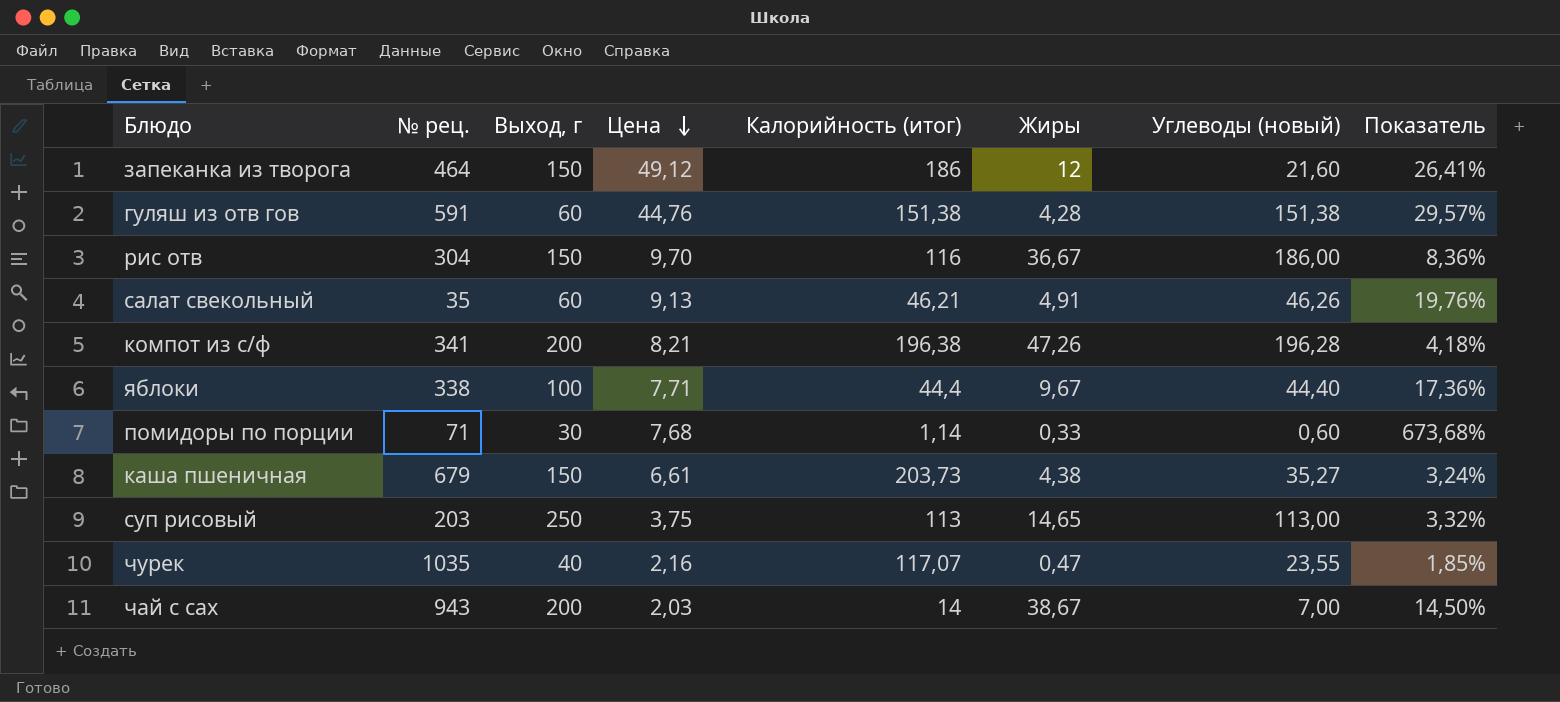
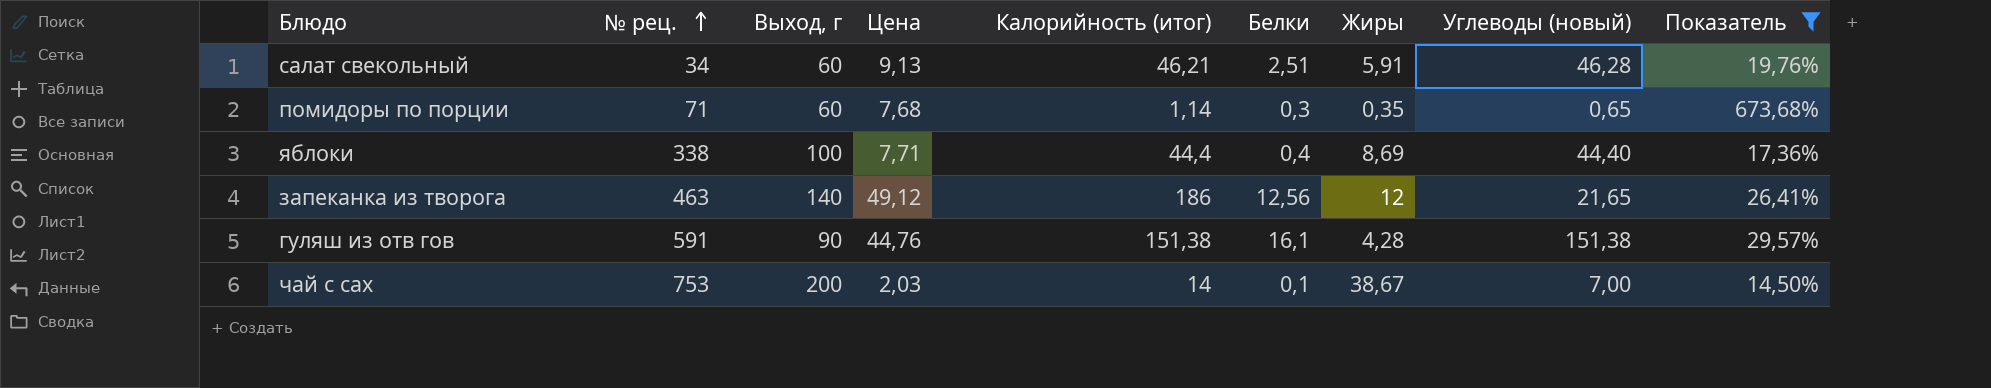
filter: none -> Показатель >= 14,50%
row order: Цена descending -> № рец. ascending
column Белки | position: none -> 6
салат свекольный | № рец.: 35 -> 34
салат свекольный | Жиры: 4,91 -> 5,91
салат свекольный | Углеводы (новый): 46,26 -> 46,28
помидоры по порции | Выход, г: 30 -> 60
помидоры по порции | Жиры: 0,33 -> 0,35
помидоры по порции | Углеводы (новый): 0,60 -> 0,65
яблоки | Жиры: 9,67 -> 8,69
запеканка из творога | № рец.: 464 -> 463
запеканка из творога | Выход, г: 150 -> 140
запеканка из творога | Углеводы (новый): 21,60 -> 21,65
гуляш из отв гов | Выход, г: 60 -> 90
чай с сах | № рец.: 943 -> 753

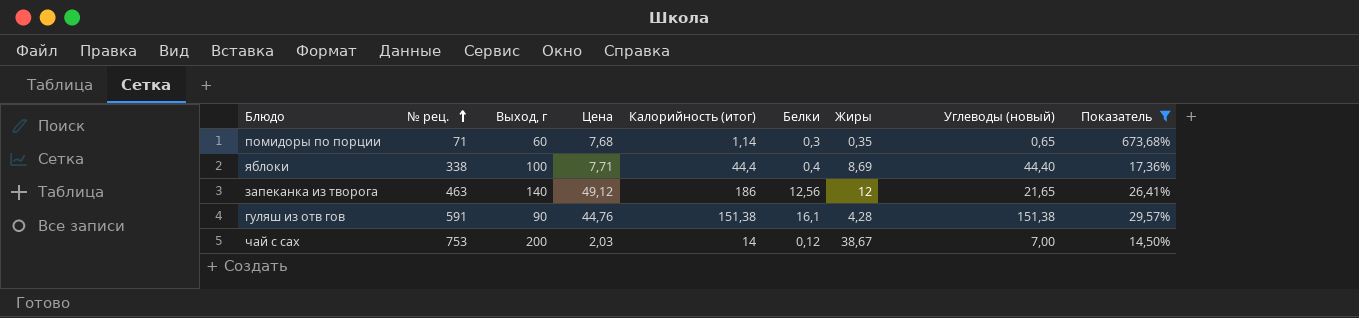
row салат свекольный: 34 | 60 | 9,13 | 46,21 | 2,51 | 5,91 | 46,28 | 19,76% -> none
чай с сах | Белки: 0,1 -> 0,12

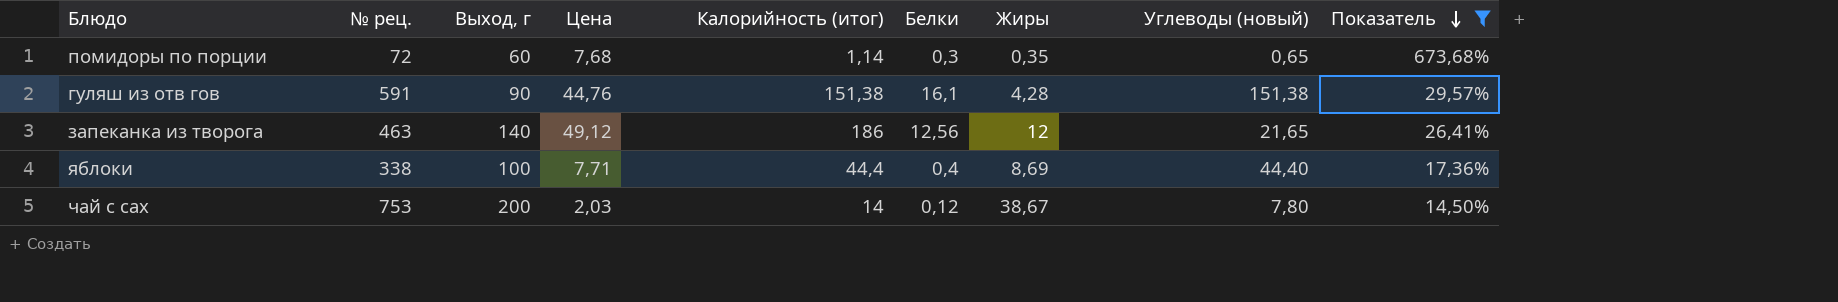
row order: № рец. ascending -> Показатель descending
помидоры по порции | № рец.: 71 -> 72
чай с сах | Углеводы (новый): 7,00 -> 7,80

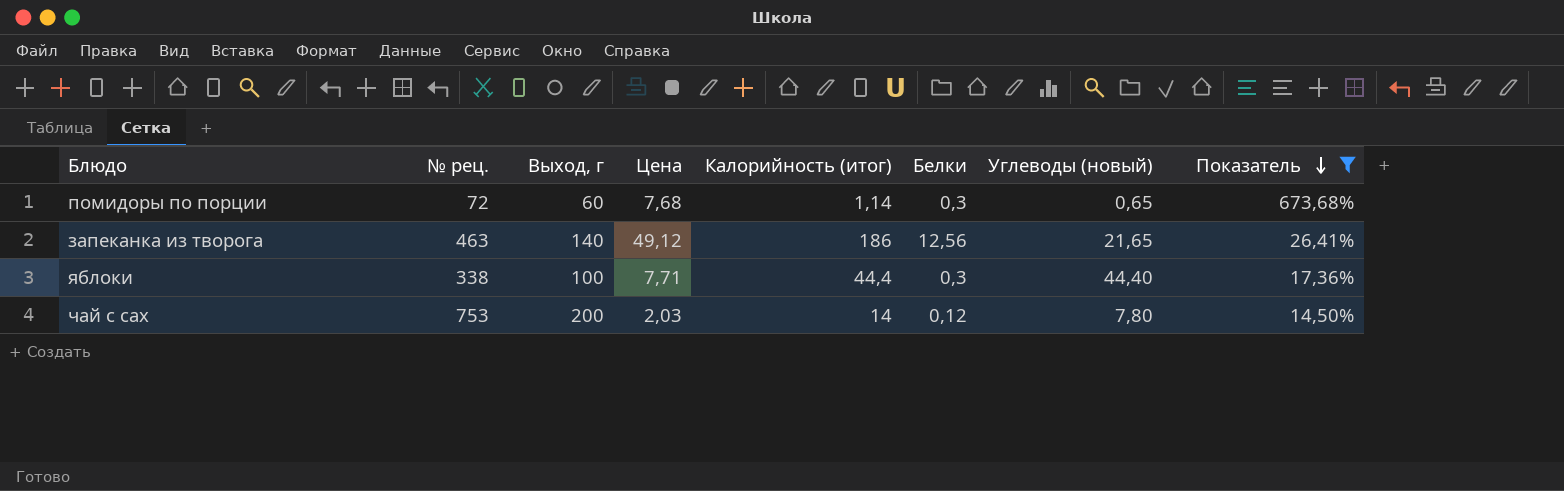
column Жиры | position: 7 -> none
row гуляш из отв гов: 591 | 90 | 44,76 | 151,38 | 16,1 | 4,28 | 151,38 | 29,57% -> none
яблоки | Белки: 0,4 -> 0,3

